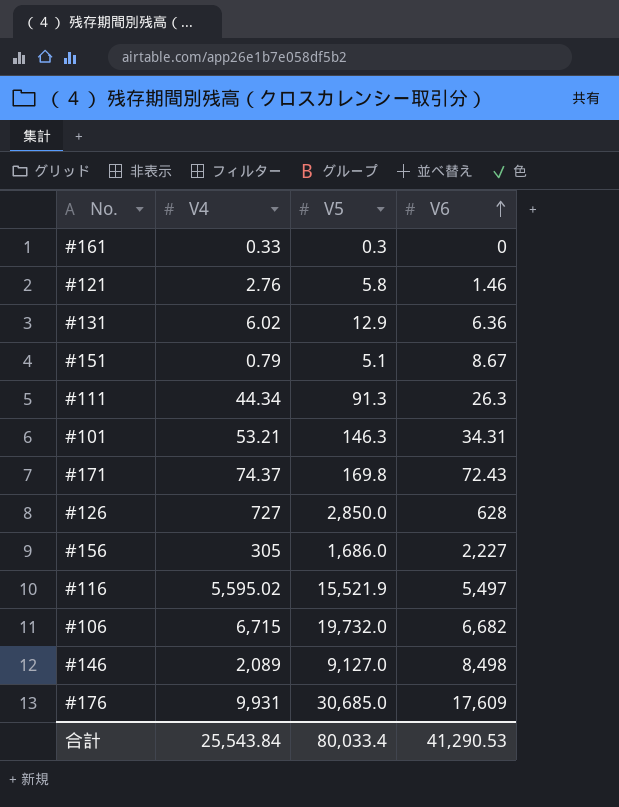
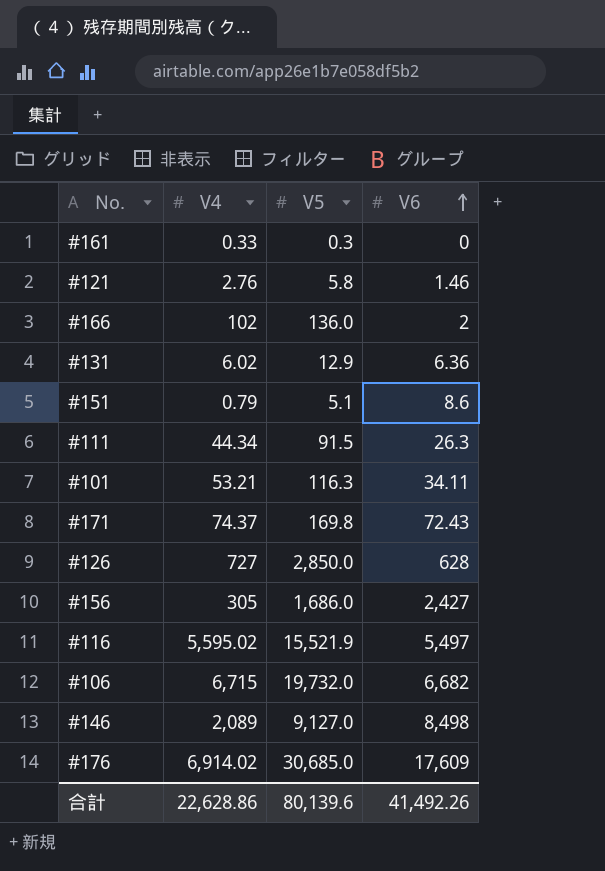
row #166: none -> 102 | 136.0 | 2
#151 | V6: 8.67 -> 8.6
#111 | V5: 91.3 -> 91.5
#101 | V5: 146.3 -> 116.3
#101 | V6: 34.31 -> 34.11
#156 | V6: 2,227 -> 2,427
#176 | V4: 9,931 -> 6,914.02
合計 | V4: 25,543.84 -> 22,628.86
合計 | V5: 80,033.4 -> 80,139.6
合計 | V6: 41,290.53 -> 41,492.26

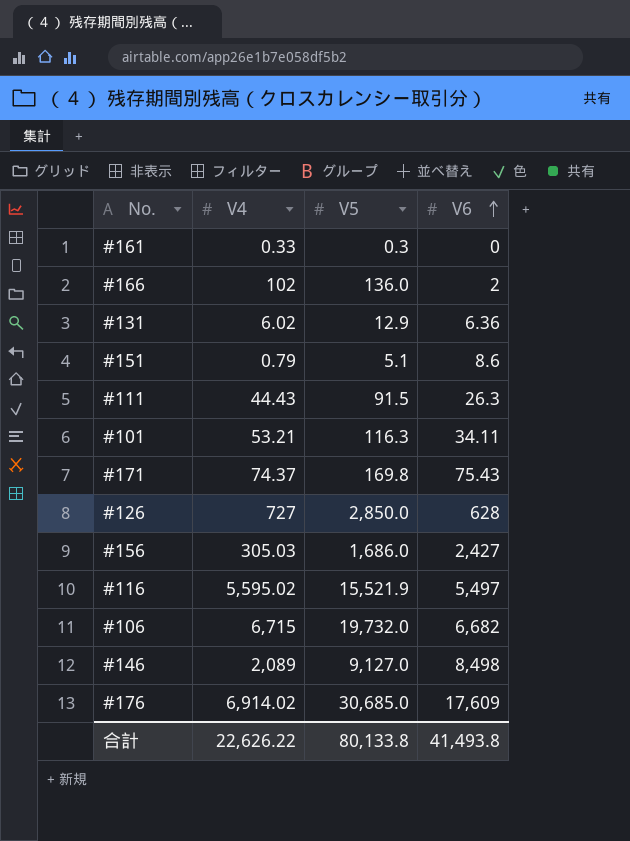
row #121: 2.76 | 5.8 | 1.46 -> none
#111 | V4: 44.34 -> 44.43
#171 | V6: 72.43 -> 75.43
#156 | V4: 305 -> 305.03
合計 | V4: 22,628.86 -> 22,626.22
合計 | V5: 80,139.6 -> 80,133.8
合計 | V6: 41,492.26 -> 41,493.8

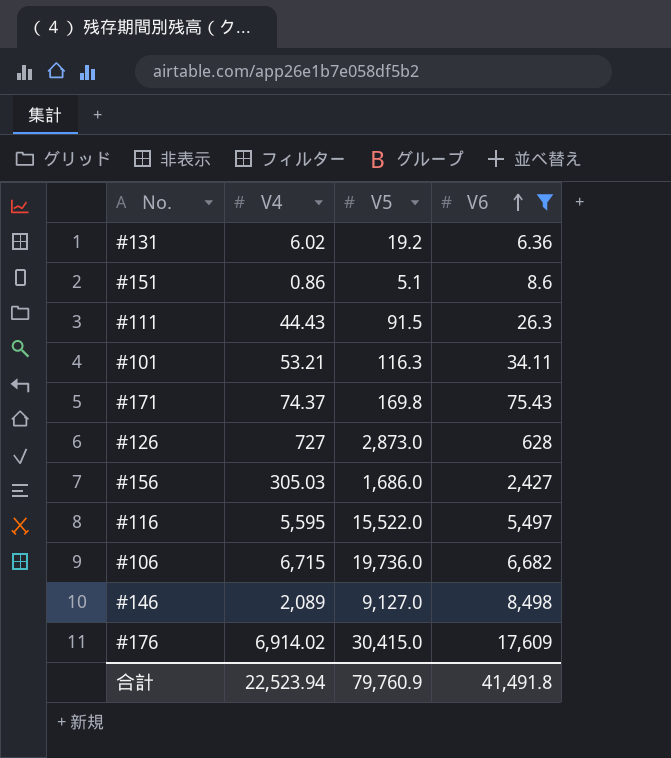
filter: none -> V6 >= 6.36
#131 | V5: 12.9 -> 19.2
#151 | V4: 0.79 -> 0.86
#126 | V5: 2,850.0 -> 2,873.0
#116 | V4: 5,595.02 -> 5,595
#116 | V5: 15,521.9 -> 15,522.0
#106 | V5: 19,732.0 -> 19,736.0
#176 | V5: 30,685.0 -> 30,415.0
合計 | V4: 22,626.22 -> 22,523.94
合計 | V5: 80,133.8 -> 79,760.9
合計 | V6: 41,493.8 -> 41,491.8

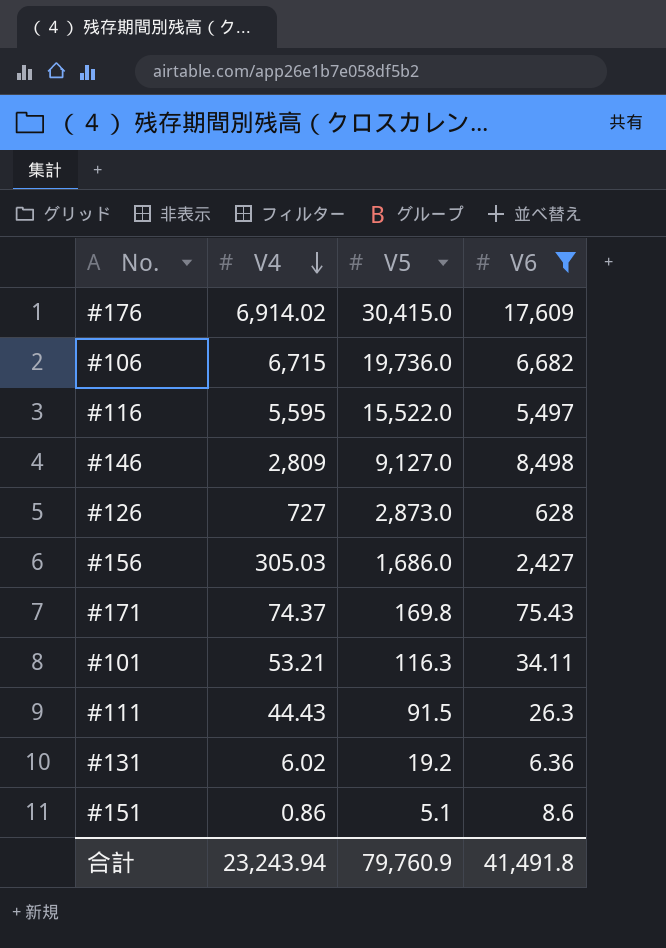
row order: V6 ascending -> V4 descending
#146 | V4: 2,089 -> 2,809
合計 | V4: 22,523.94 -> 23,243.94

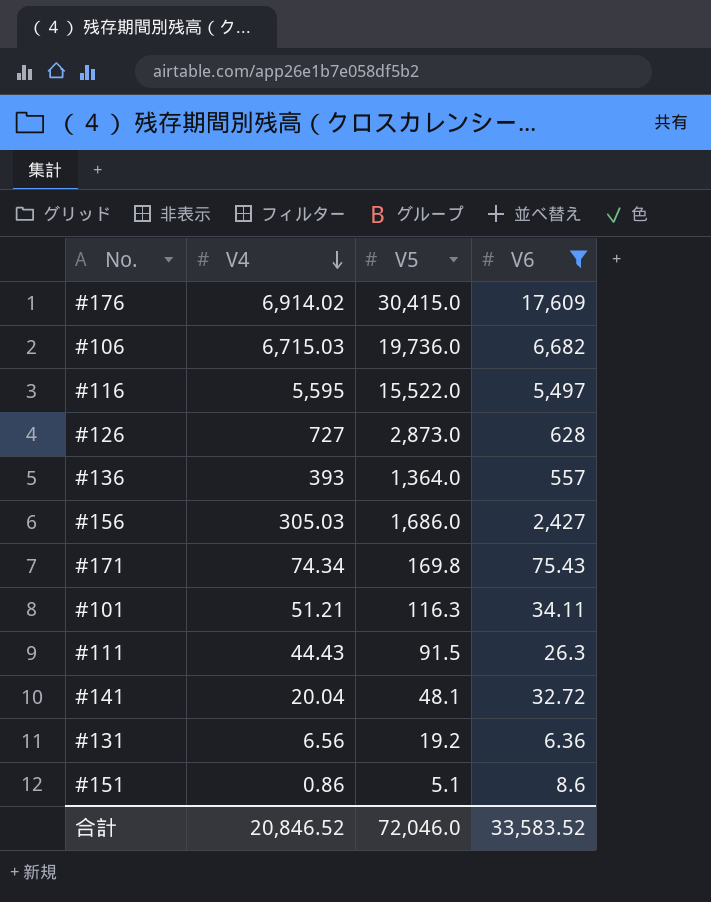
row #146: 2,809 | 9,127.0 | 8,498 -> none
#106 | V4: 6,715 -> 6,715.03
row #136: none -> 393 | 1,364.0 | 557
#171 | V4: 74.37 -> 74.34
#101 | V4: 53.21 -> 51.21
row #141: none -> 20.04 | 48.1 | 32.72
#131 | V4: 6.02 -> 6.56
合計 | V4: 23,243.94 -> 20,846.52
合計 | V5: 79,760.9 -> 72,046.0
合計 | V6: 41,491.8 -> 33,583.52

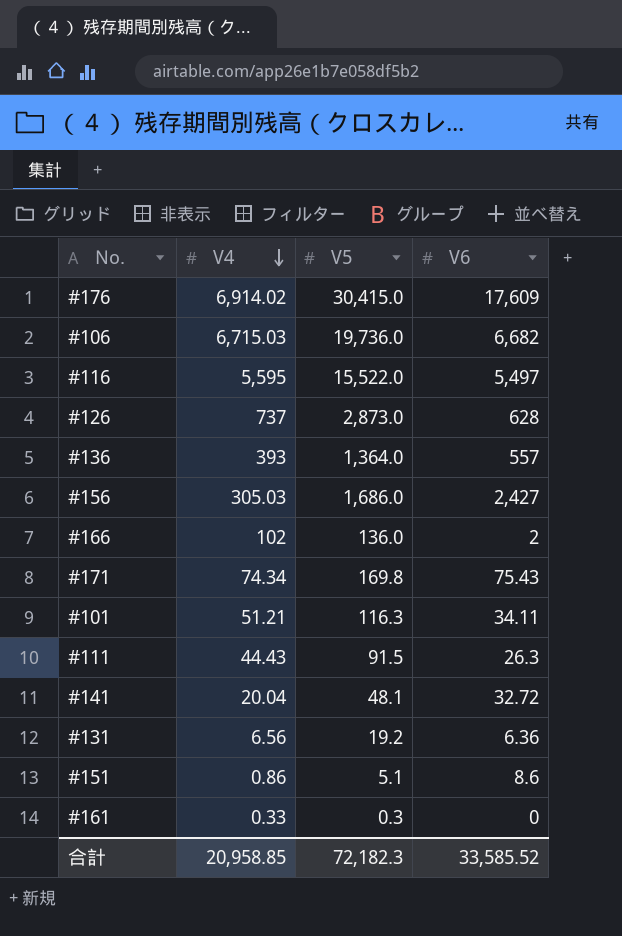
filter: V6 >= 6.36 -> none
#126 | V4: 727 -> 737
合計 | V4: 20,846.52 -> 20,958.85
合計 | V5: 72,046.0 -> 72,182.3
合計 | V6: 33,583.52 -> 33,585.52

